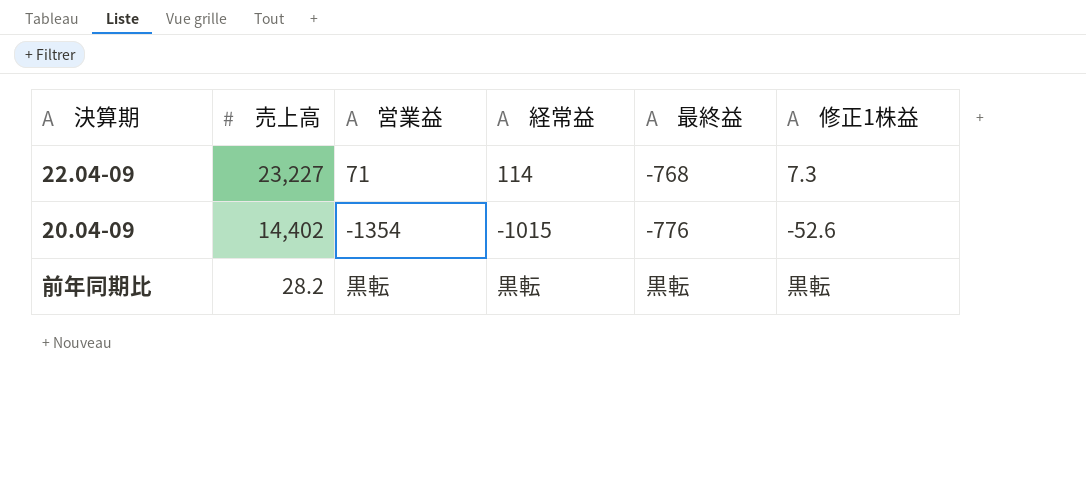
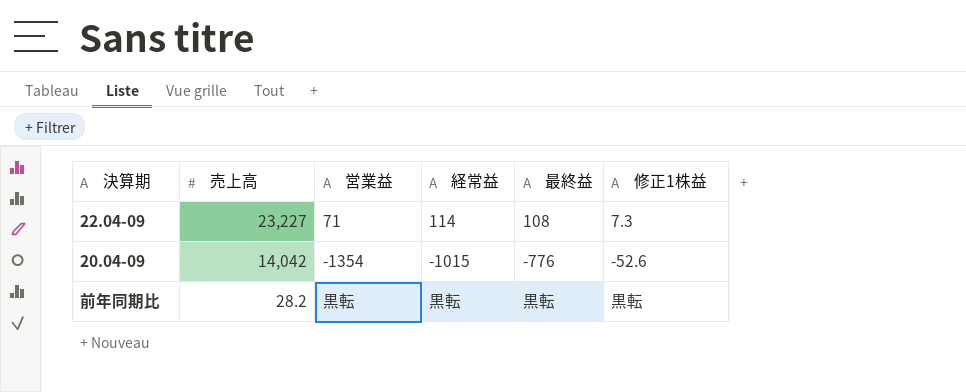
22.04-09 | 最終益: -768 -> 108
20.04-09 | 売上高: 14,402 -> 14,042

